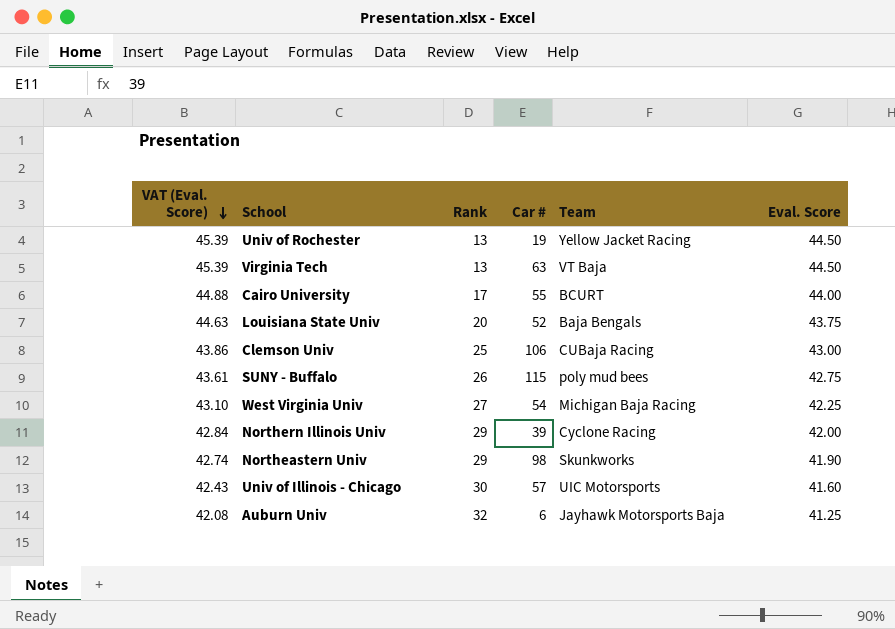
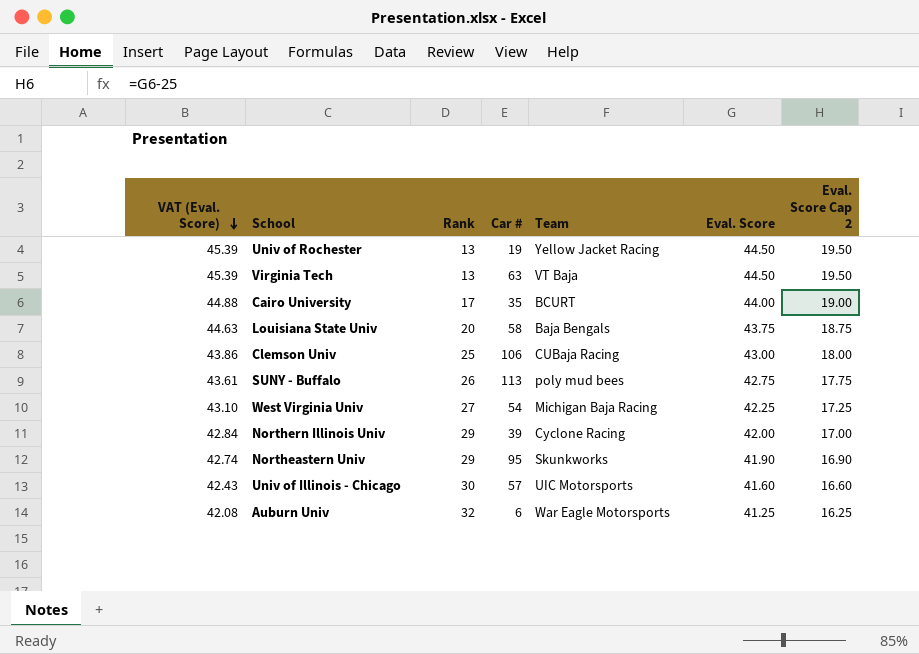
column Eval. Score Cap 2 | formula: none -> [Eval. Score] - 25
Cairo University | Car #: 55 -> 35
Louisiana State Univ | Car #: 52 -> 58
SUNY - Buffalo | Car #: 115 -> 113
Northeastern Univ | Car #: 98 -> 95
Auburn Univ | Team: Jayhawk Motorsports Baja -> War Eagle Motorsports

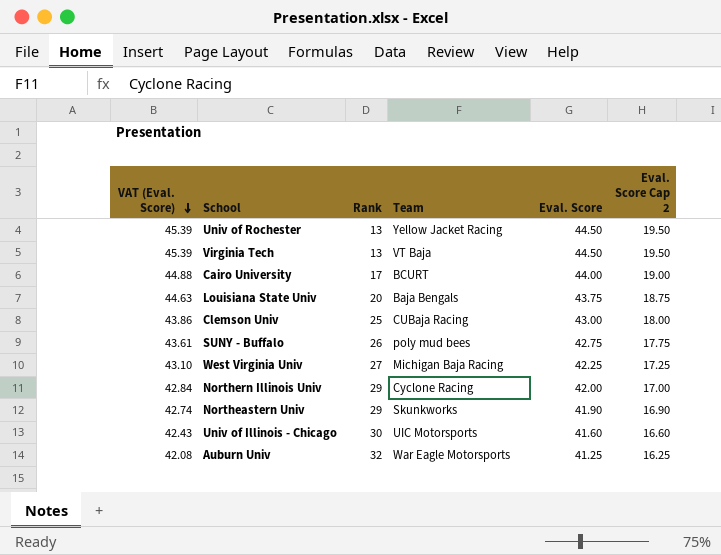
column Car # | position: 4 -> none

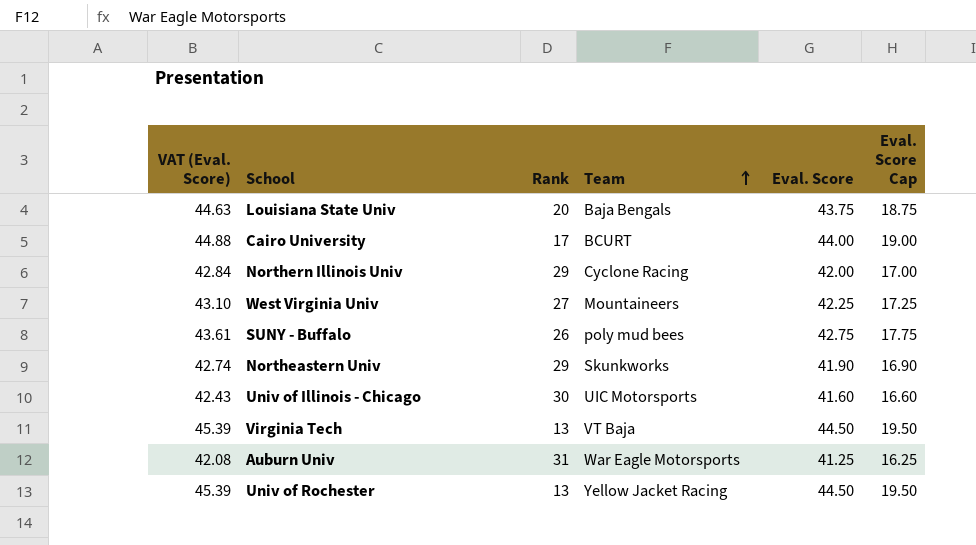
row order: VAT (Eval. Score) descending -> Team ascending
column name: Eval. Score Cap 2 -> Eval. Score Cap
row Clemson Univ: 43.86 | 25 | CUBaja Racing | 43.00 | 18.00 -> none
West Virginia Univ | Team: Michigan Baja Racing -> Mountaineers
Auburn Univ | Rank: 32 -> 31

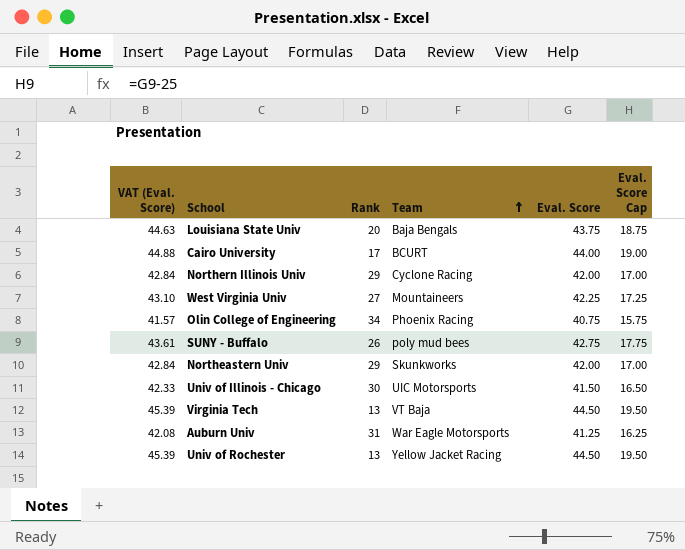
row Olin College of Engineering: none -> 41.57 | 34 | Phoenix Racing | 40.75 | 15.75
Northeastern Univ | VAT (Eval. Score): 42.74 -> 42.84
Northeastern Univ | Eval. Score: 41.90 -> 42.00
Northeastern Univ | Eval. Score Cap: 16.90 -> 17.00
Univ of Illinois - Chicago | VAT (Eval. Score): 42.43 -> 42.33
Univ of Illinois - Chicago | Eval. Score: 41.60 -> 41.50
Univ of Illinois - Chicago | Eval. Score Cap: 16.60 -> 16.50

